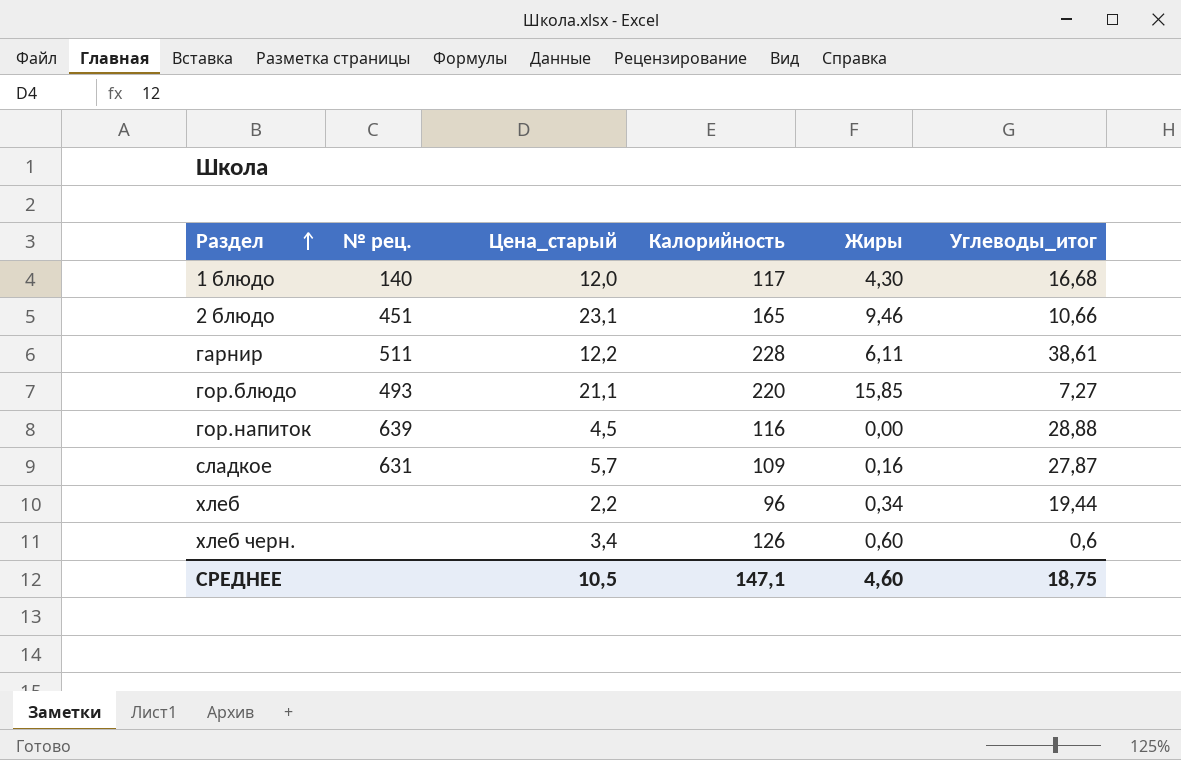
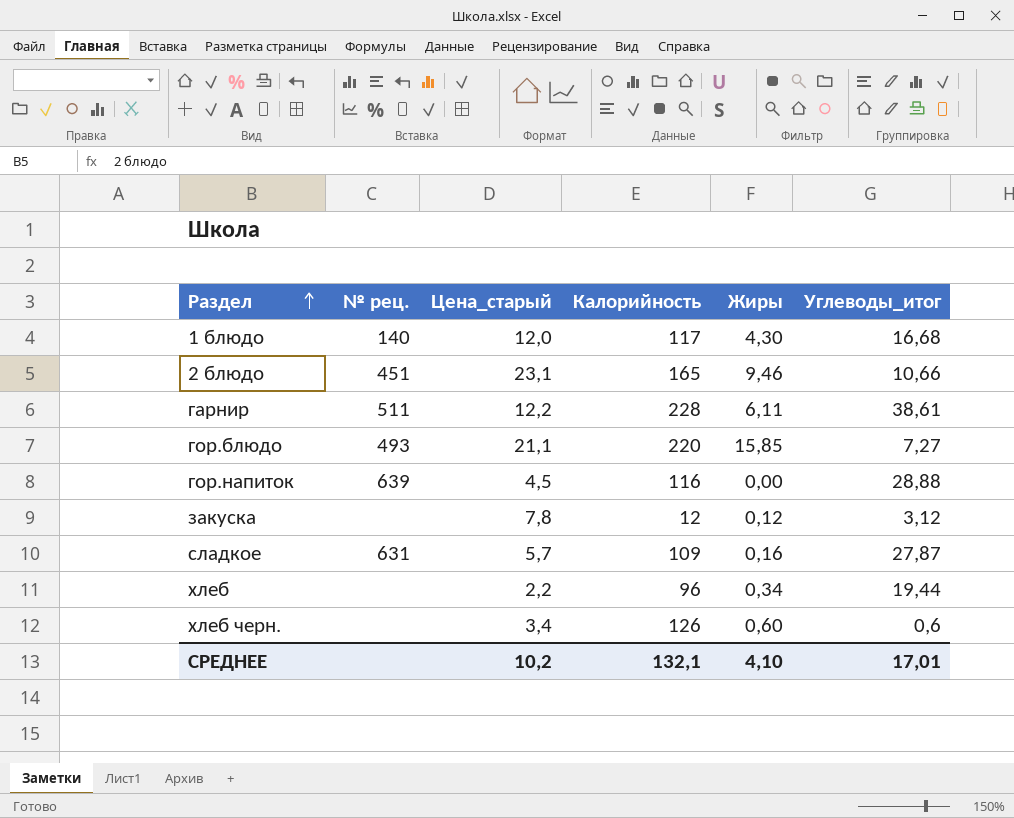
row закуска: none -> none | 7,8 | 12 | 0,12 | 3,12
СРЕДНЕЕ | Цена_старый: 10,5 -> 10,2
СРЕДНЕЕ | Калорийность: 147,1 -> 132,1
СРЕДНЕЕ | Жиры: 4,60 -> 4,10
СРЕДНЕЕ | Углеводы_итог: 18,75 -> 17,01

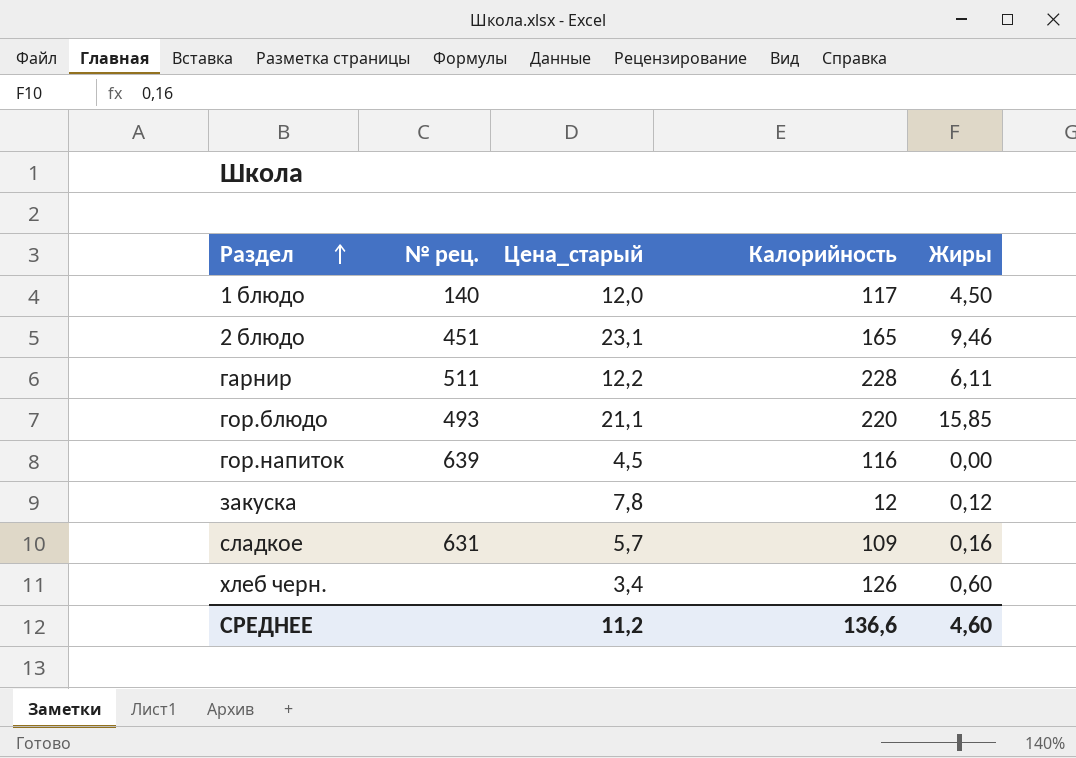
column Углеводы_итог | position: 6 -> none
row хлеб: none | 2,2 | 96 | 0,34 | 19,44 -> none
1 блюдо | Жиры: 4,30 -> 4,50
СРЕДНЕЕ | Цена_старый: 10,2 -> 11,2
СРЕДНЕЕ | Калорийность: 132,1 -> 136,6
СРЕДНЕЕ | Жиры: 4,10 -> 4,60

